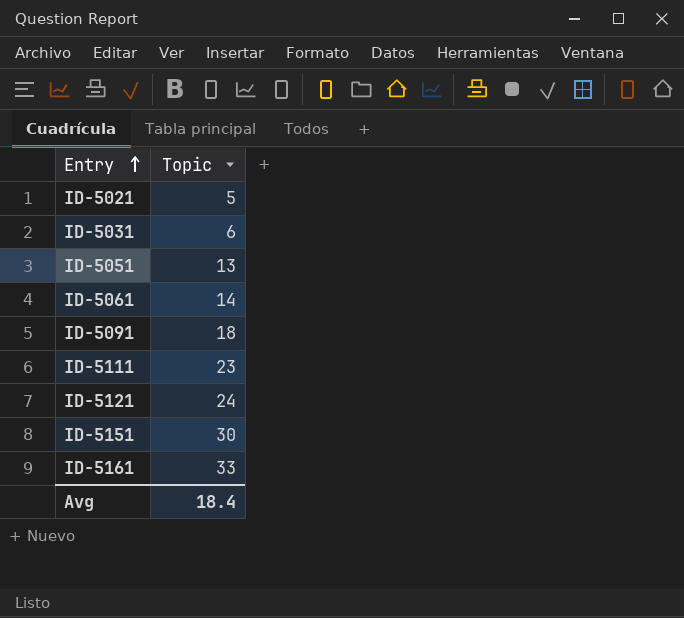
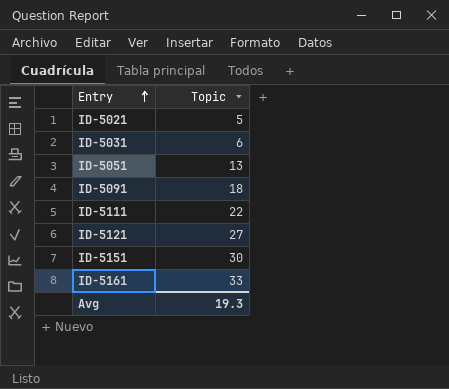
row ID-5061: 14 -> none
ID-5111 | Topic: 23 -> 22
ID-5121 | Topic: 24 -> 27
Avg | Topic: 18.4 -> 19.3

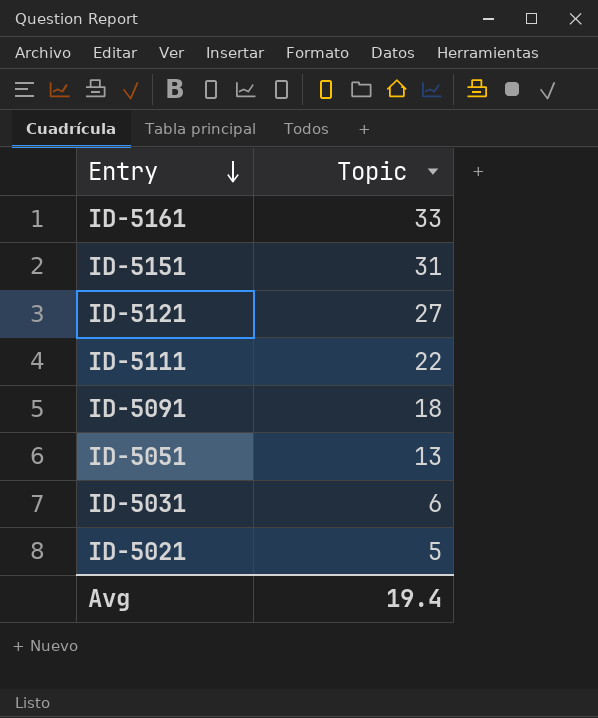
row order: Entry ascending -> Entry descending
ID-5151 | Topic: 30 -> 31
Avg | Topic: 19.3 -> 19.4

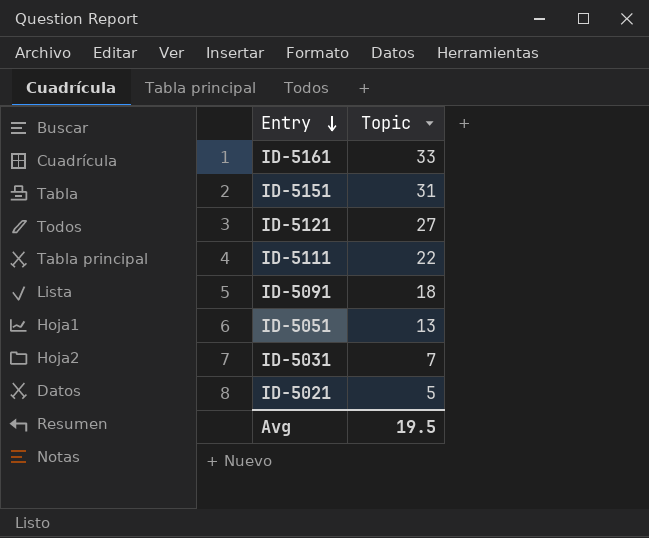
ID-5031 | Topic: 6 -> 7
Avg | Topic: 19.4 -> 19.5

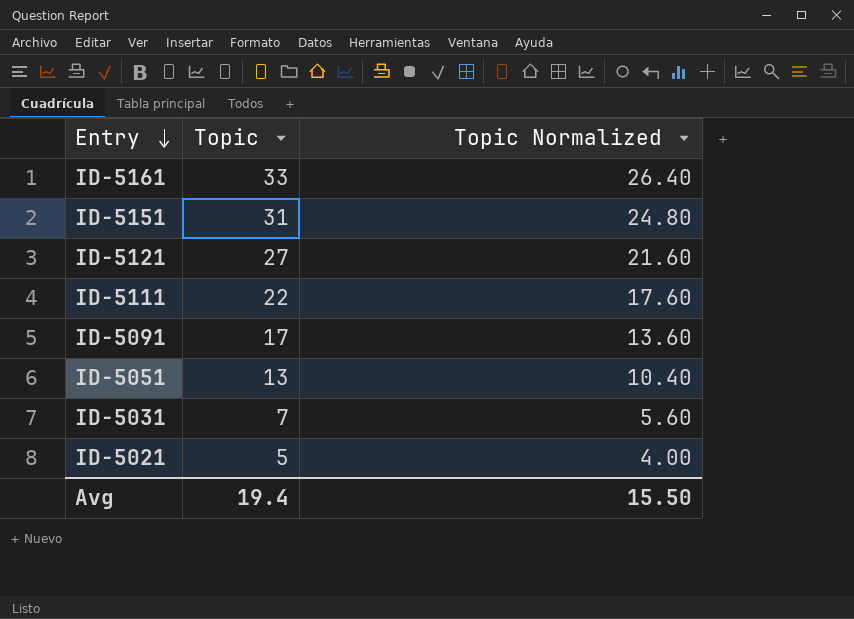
column Topic Normalized | formula: none -> [Topic] * 0.8
ID-5091 | Topic: 18 -> 17
Avg | Topic: 19.5 -> 19.4

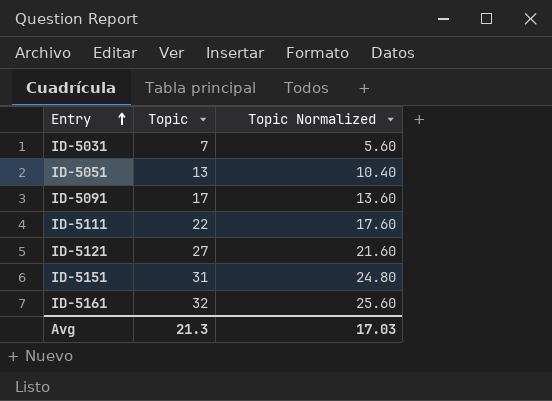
row order: Entry descending -> Entry ascending
row ID-5021: 5 | 4.00 -> none
ID-5161 | Topic: 33 -> 32
ID-5161 | Topic Normalized: 26.40 -> 25.60
Avg | Topic: 19.4 -> 21.3
Avg | Topic Normalized: 15.50 -> 17.03

